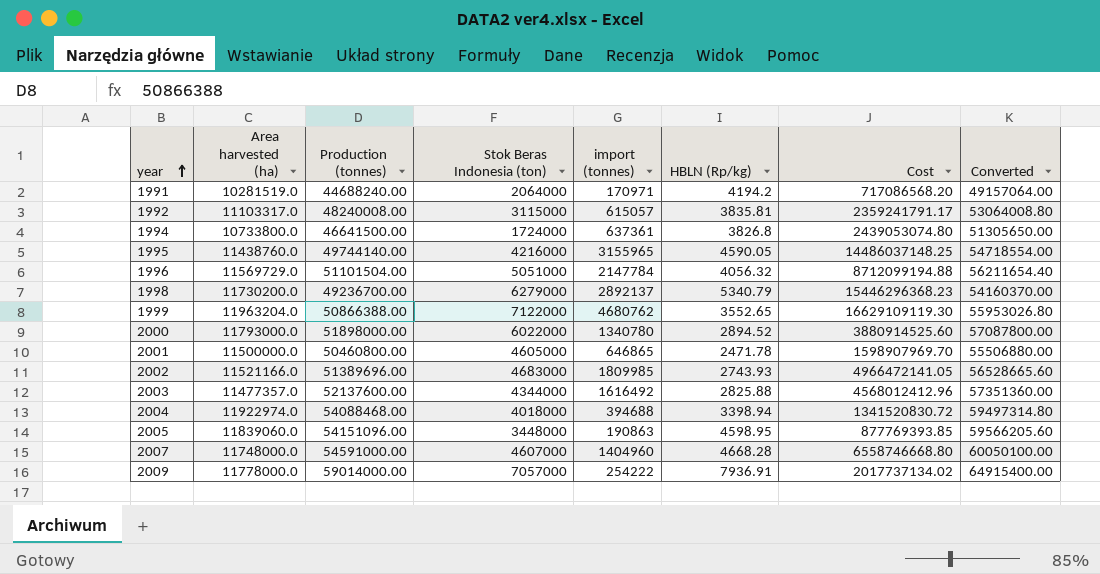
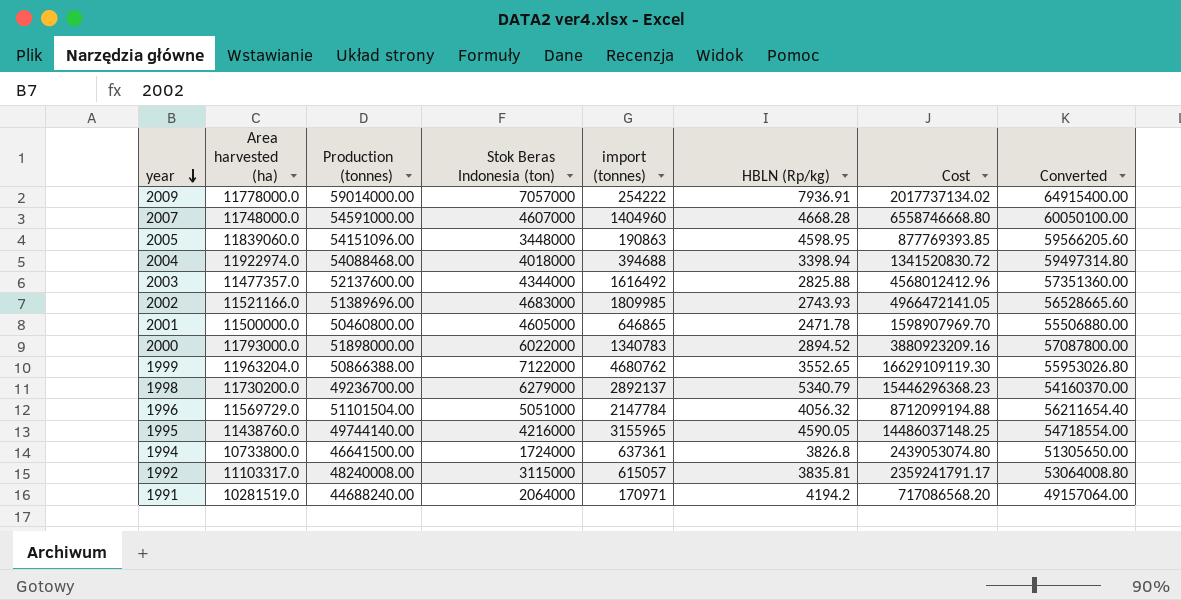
row order: year ascending -> year descending
2000 | import (tonnes): 1340780 -> 1340783
2000 | Cost: 3880914525.60 -> 3880923209.16

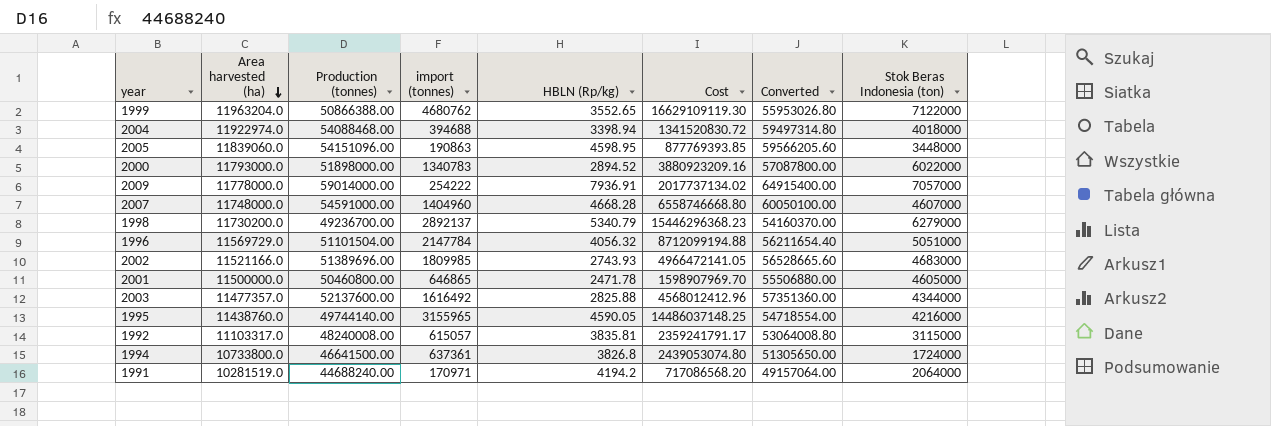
row order: year descending -> Area harvested (ha) descending
column Stok Beras Indonesia (ton) | position: 4 -> 8

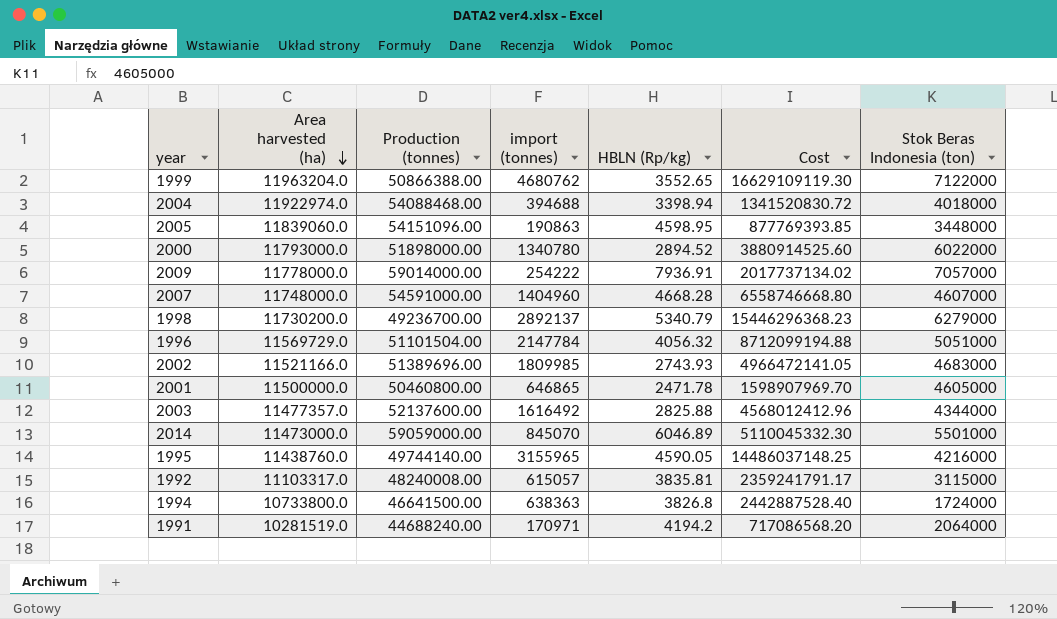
column Converted | formula: [Production (tonnes)] * 1.1 -> none
2000 | import (tonnes): 1340783 -> 1340780
2000 | Cost: 3880923209.16 -> 3880914525.60
row 2014: none -> 11473000.0 | 59059000.00 | 845070 | 6046.89 | 5110045332.30 | 5501000
1994 | import (tonnes): 637361 -> 638363
1994 | Cost: 2439053074.80 -> 2442887528.40

